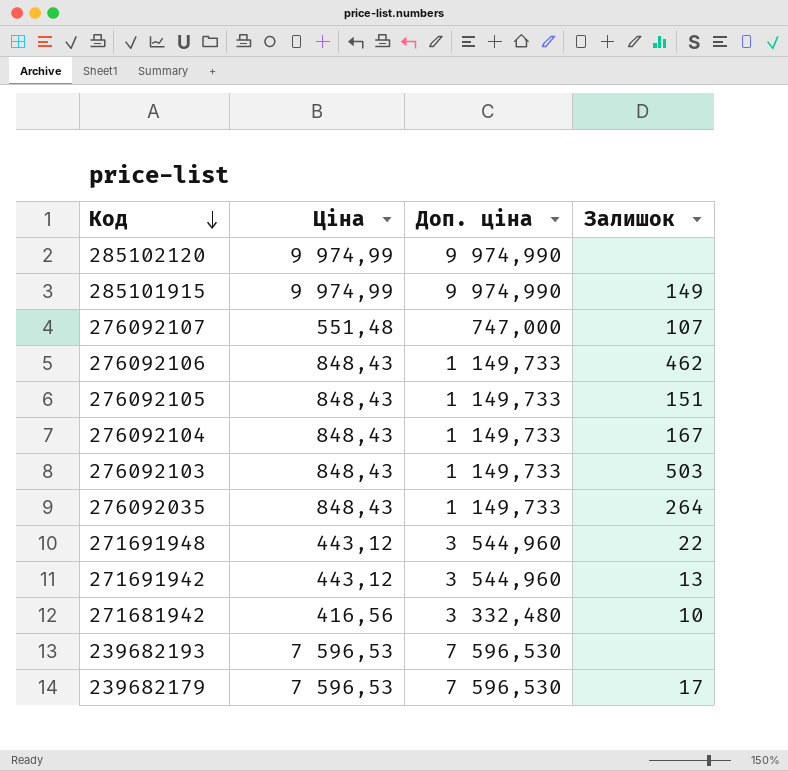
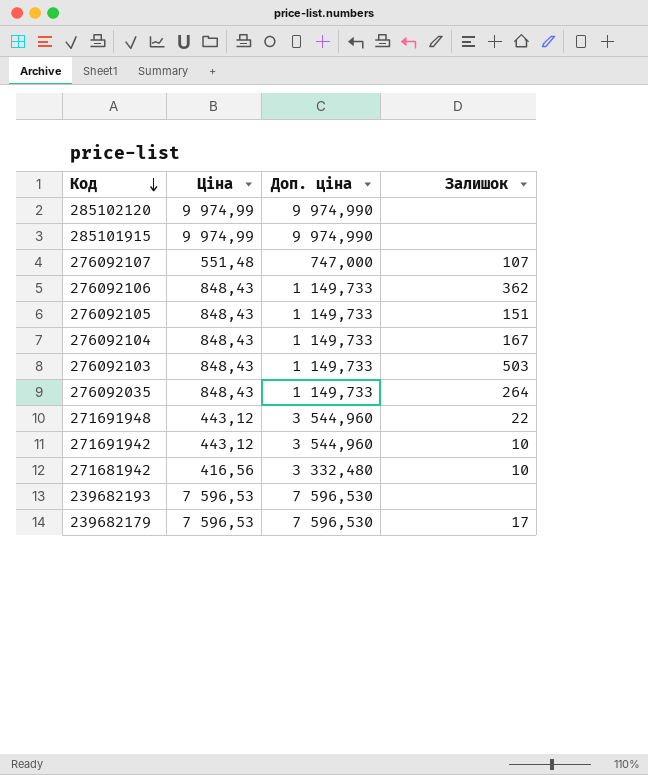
285101915 | Залишок: 149 -> none
276092106 | Залишок: 462 -> 362
271691942 | Залишок: 13 -> 10

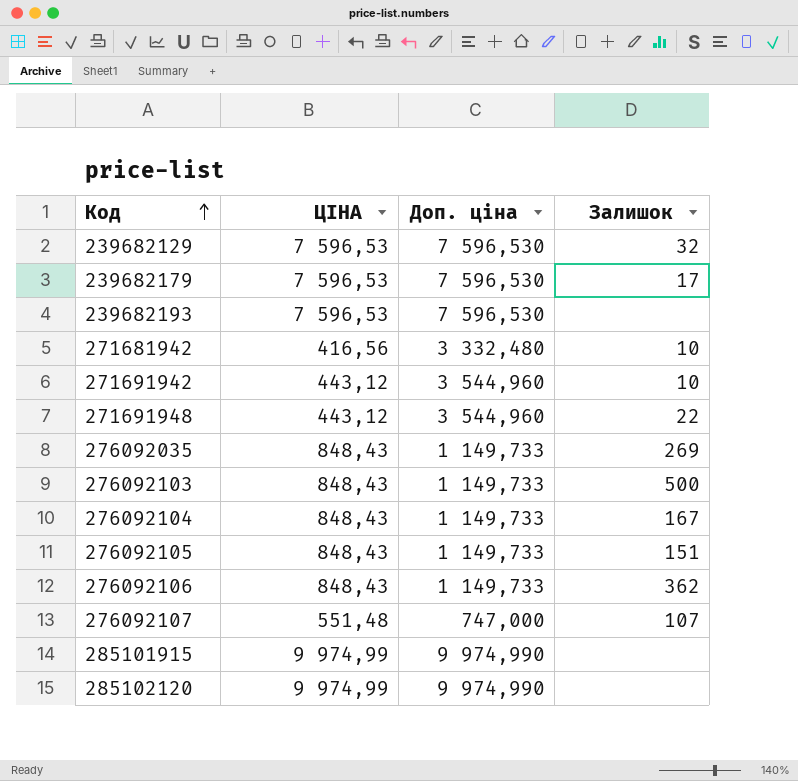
row order: Код descending -> Код ascending
column name: Ціна -> ЦІНА
row 239682129: none -> 7 596,53 | 7 596,530 | 32
276092035 | Залишок: 264 -> 269
276092103 | Залишок: 503 -> 500

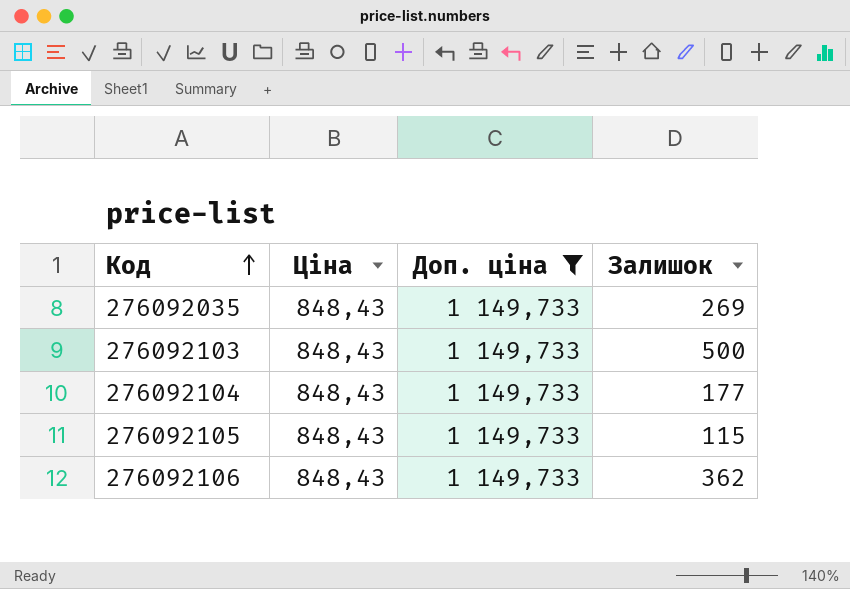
filter: none -> Доп. ціна = 1 149,733
column name: ЦІНА -> Ціна
276092104 | Залишок: 167 -> 177
276092105 | Залишок: 151 -> 115

